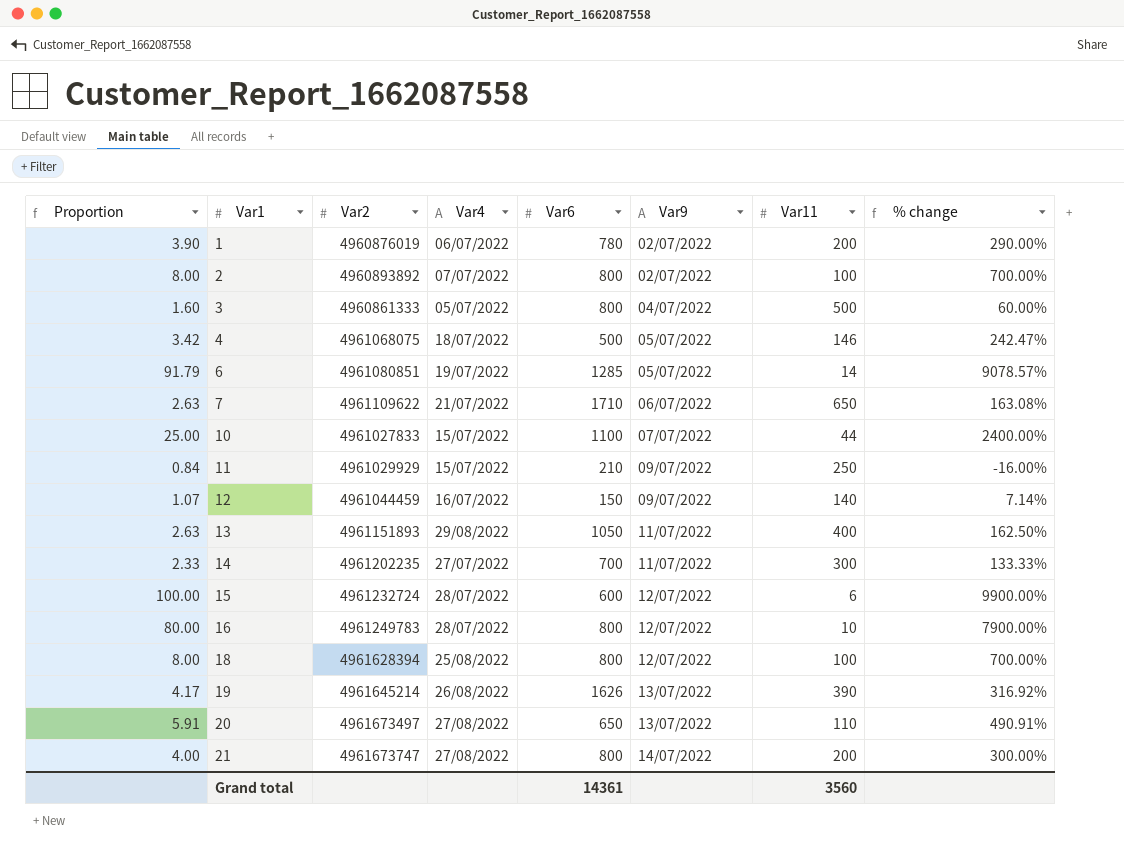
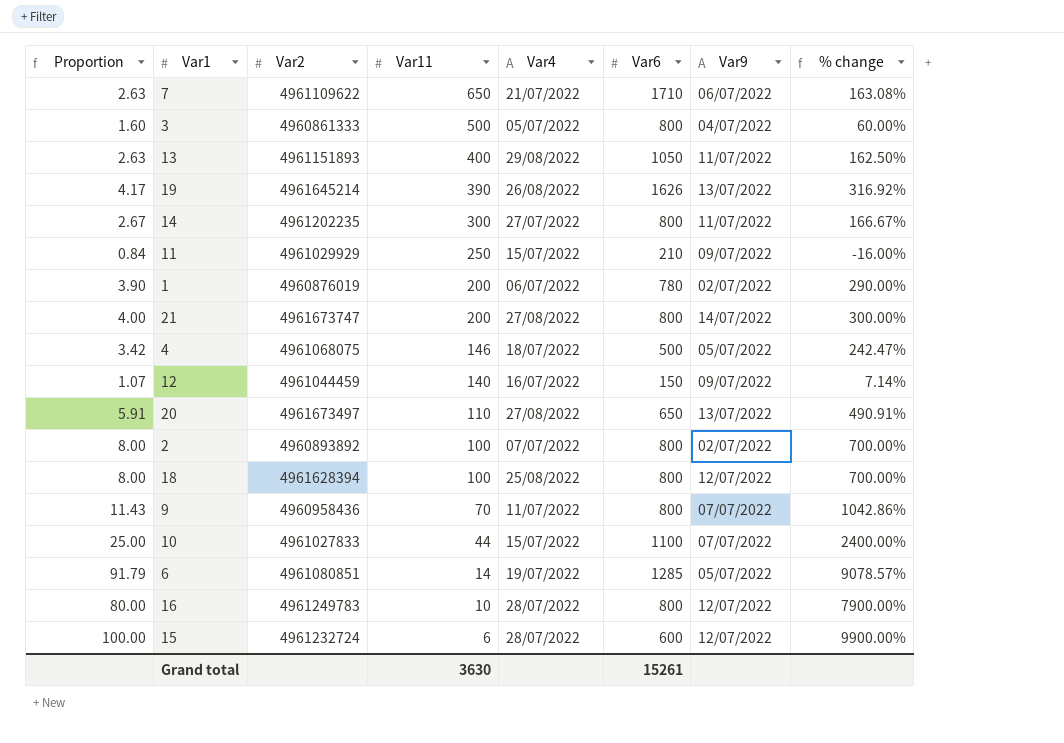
row order: Var1 ascending -> Var11 descending
column Var11 | position: 7 -> 4
14 | Proportion: 2.33 -> 2.67
14 | Var6: 700 -> 800
14 | % change: 133.33% -> 166.67%
row 9: none -> 11.43 | 4960958436 | 70 | 11/07/2022 | 800 | 07/07/2022 | 1042.86%
Grand total | Var11: 3560 -> 3630
Grand total | Var6: 14361 -> 15261

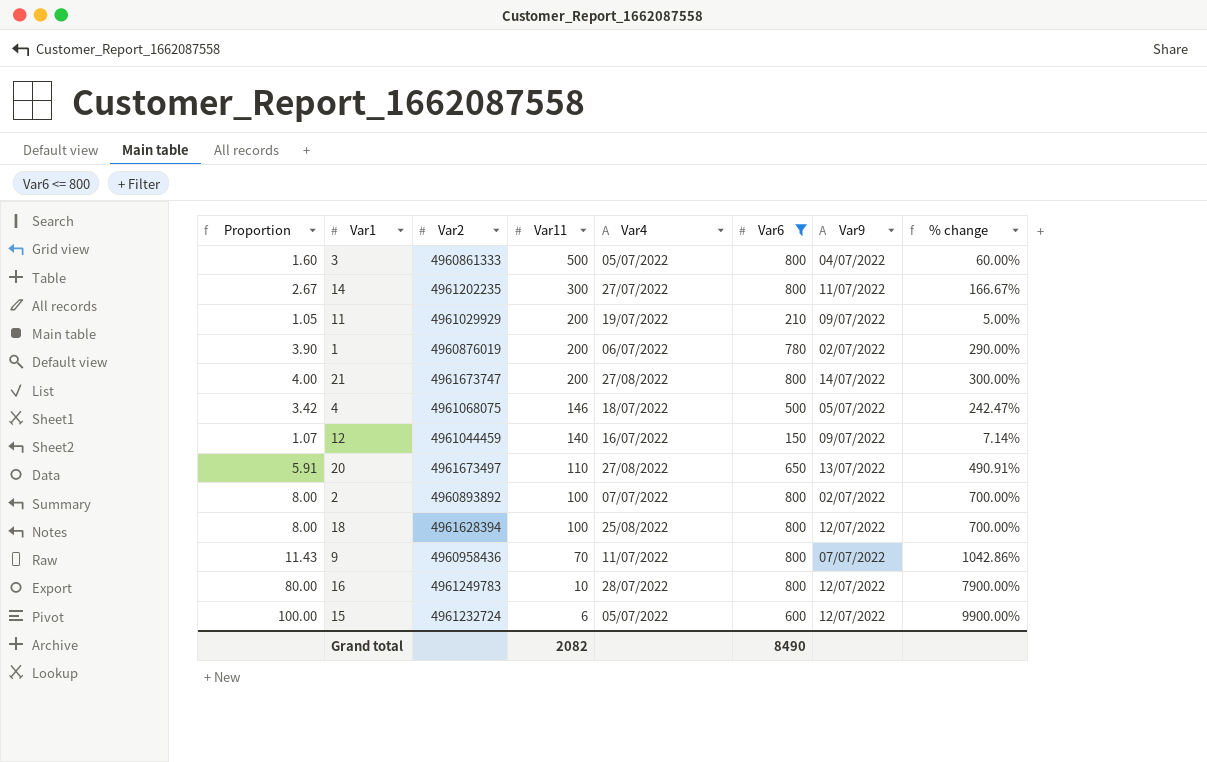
filter: none -> Var6 <= 800
11 | Proportion: 0.84 -> 1.05
11 | Var11: 250 -> 200
11 | Var4: 15/07/2022 -> 19/07/2022
11 | % change: -16.00% -> 5.00%
15 | Var4: 28/07/2022 -> 05/07/2022
Grand total | Var11: 3630 -> 2082
Grand total | Var6: 15261 -> 8490

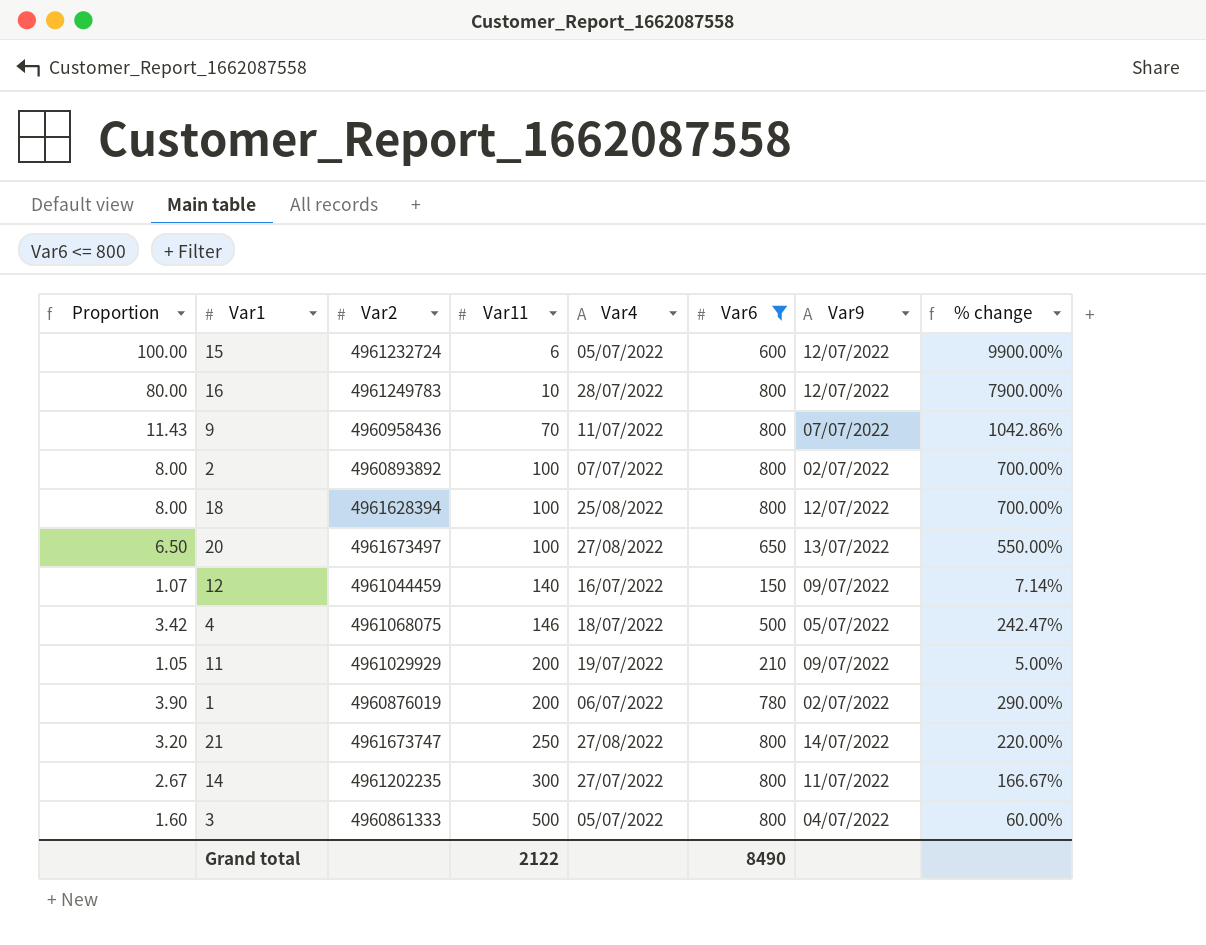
row order: Var11 descending -> Var11 ascending
20 | Proportion: 5.91 -> 6.50
20 | Var11: 110 -> 100
20 | % change: 490.91% -> 550.00%
21 | Proportion: 4.00 -> 3.20
21 | Var11: 200 -> 250
21 | % change: 300.00% -> 220.00%
Grand total | Var11: 2082 -> 2122

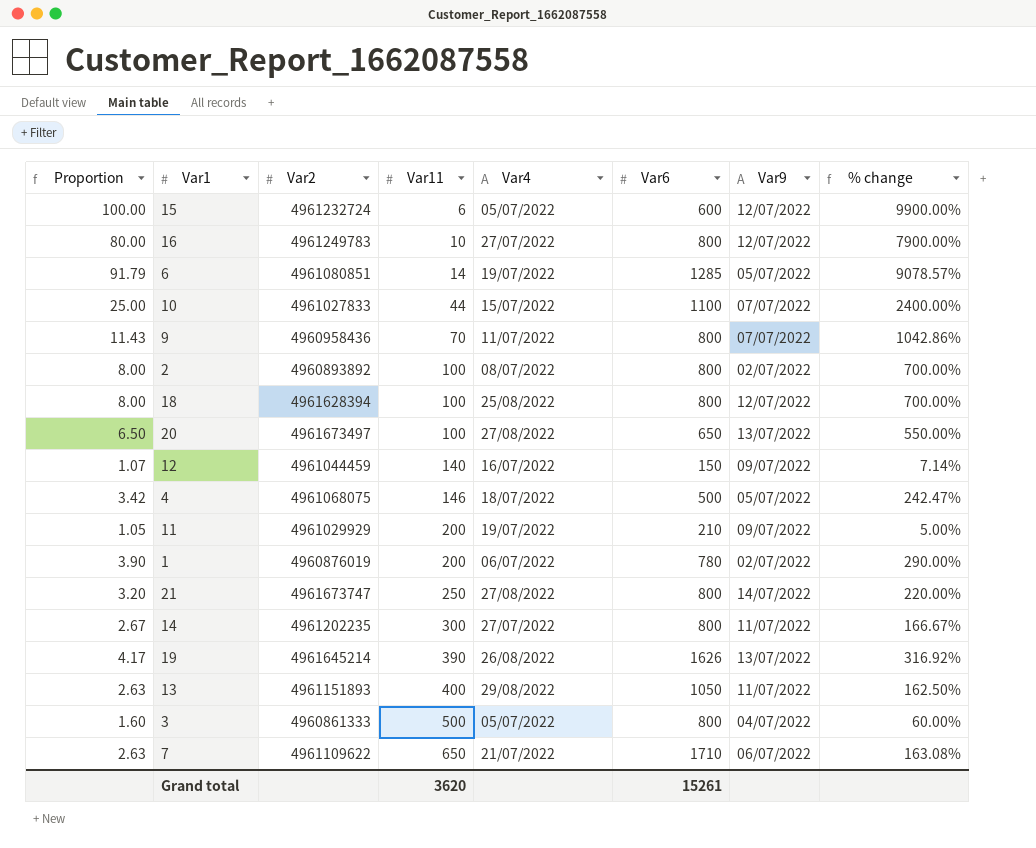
filter: Var6 <= 800 -> none
16 | Var4: 28/07/2022 -> 27/07/2022
2 | Var4: 07/07/2022 -> 08/07/2022
Grand total | Var11: 2122 -> 3620
Grand total | Var6: 8490 -> 15261

